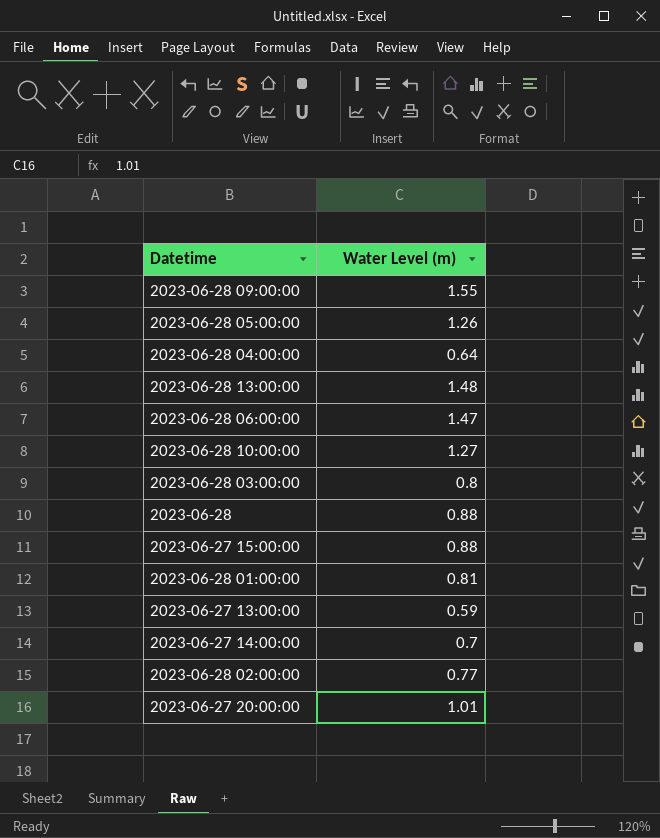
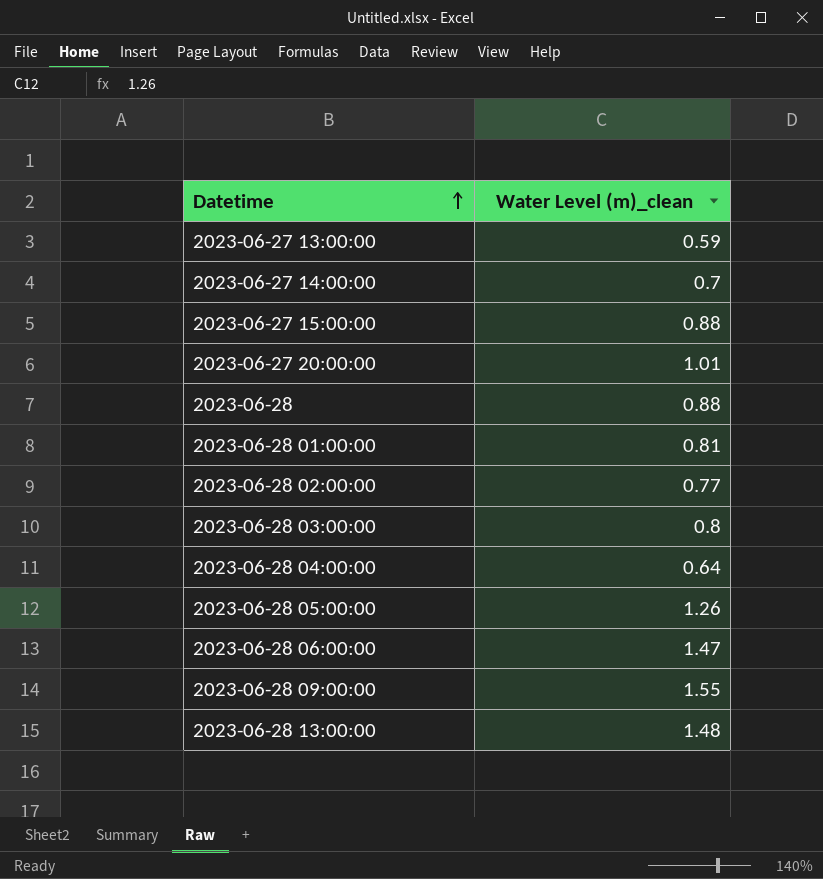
row order: none -> Datetime ascending
column name: Water Level (m) -> Water Level (m)_clean
row 2023-06-28 10:00:00: 1.27 -> none

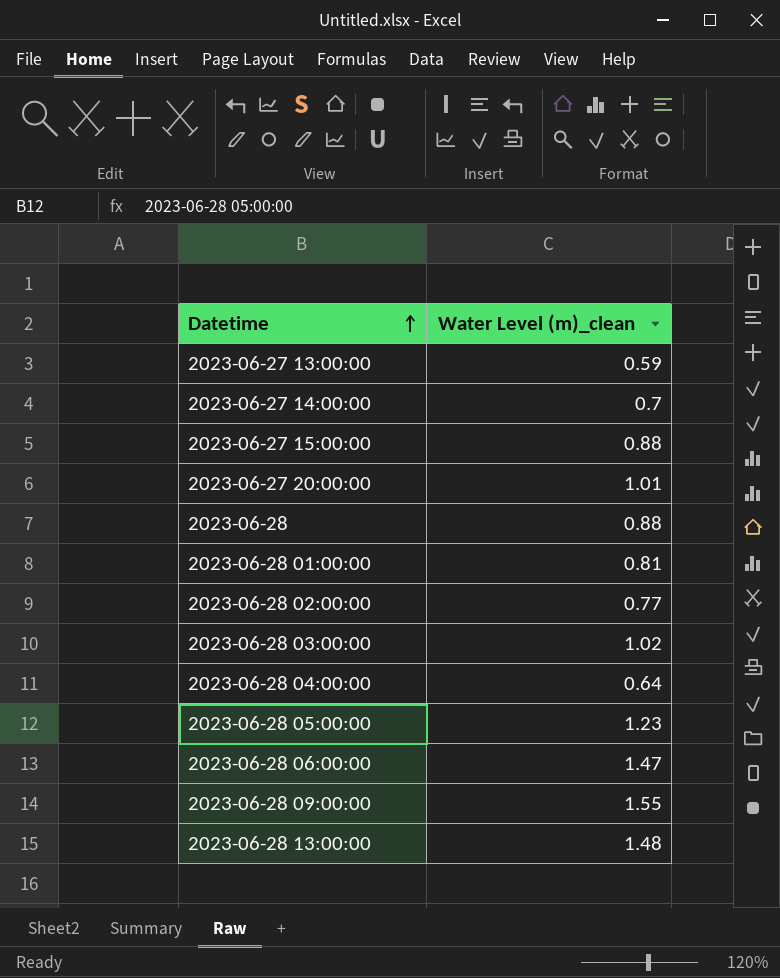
2023-06-28 03:00:00 | Water Level (m)_clean: 0.8 -> 1.02
2023-06-28 05:00:00 | Water Level (m)_clean: 1.26 -> 1.23

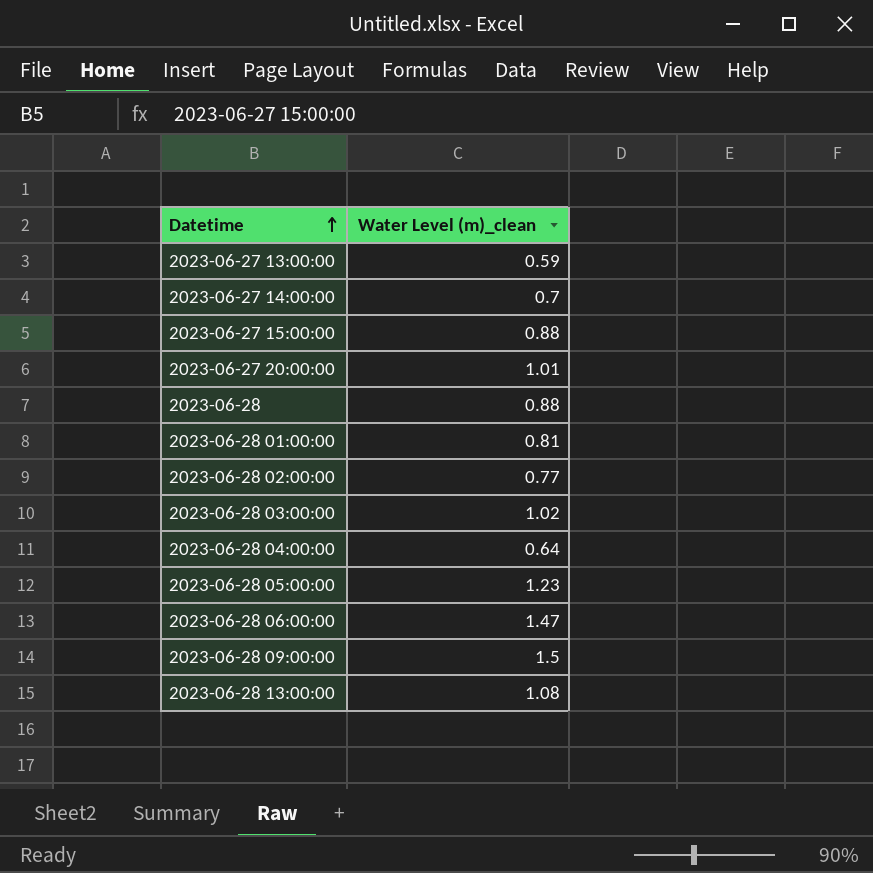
2023-06-28 09:00:00 | Water Level (m)_clean: 1.55 -> 1.5
2023-06-28 13:00:00 | Water Level (m)_clean: 1.48 -> 1.08

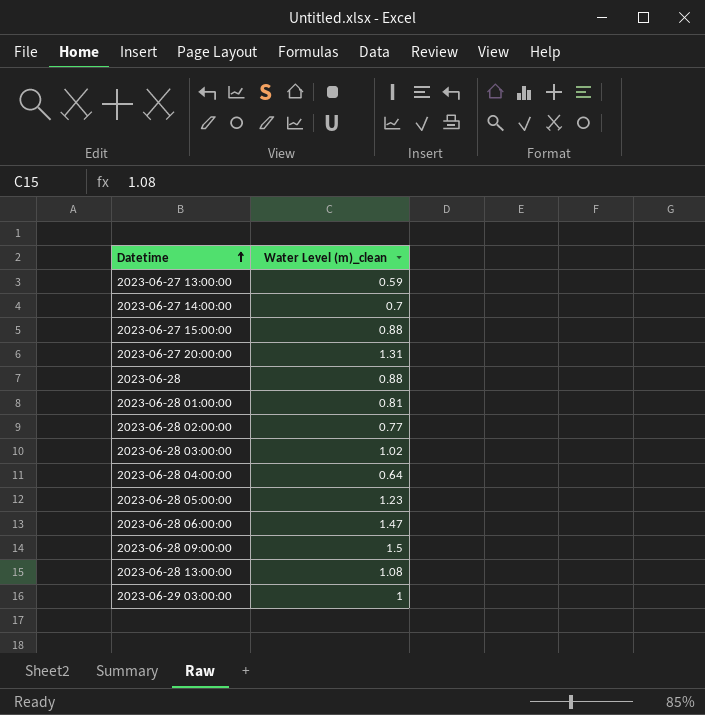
2023-06-27 20:00:00 | Water Level (m)_clean: 1.01 -> 1.31
row 2023-06-29 03:00:00: none -> 1

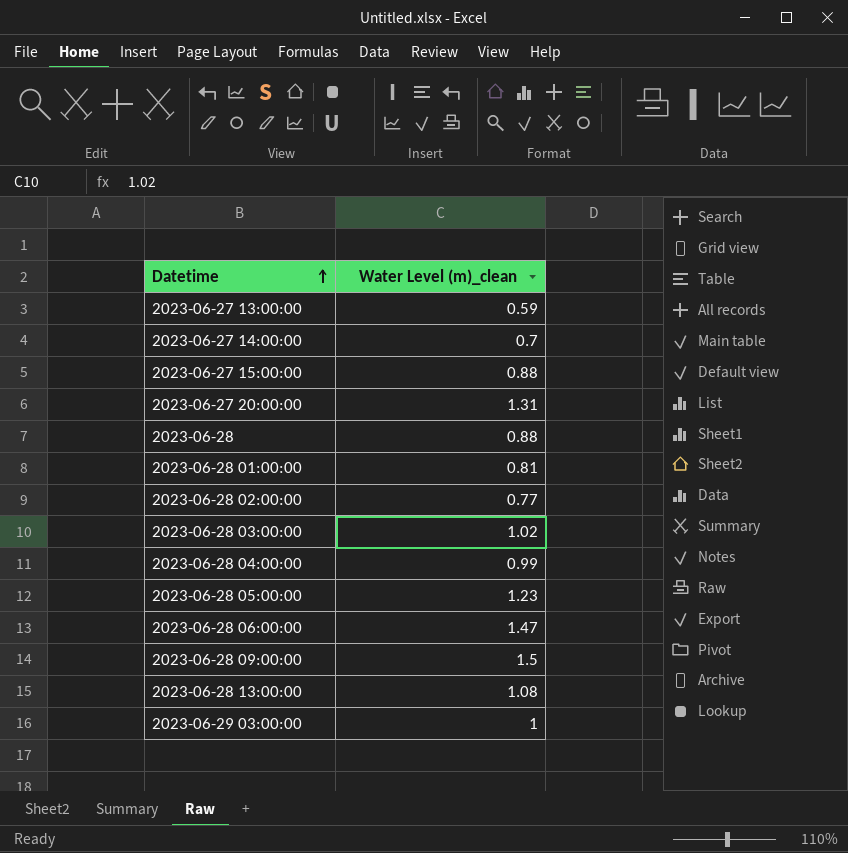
2023-06-28 04:00:00 | Water Level (m)_clean: 0.64 -> 0.99

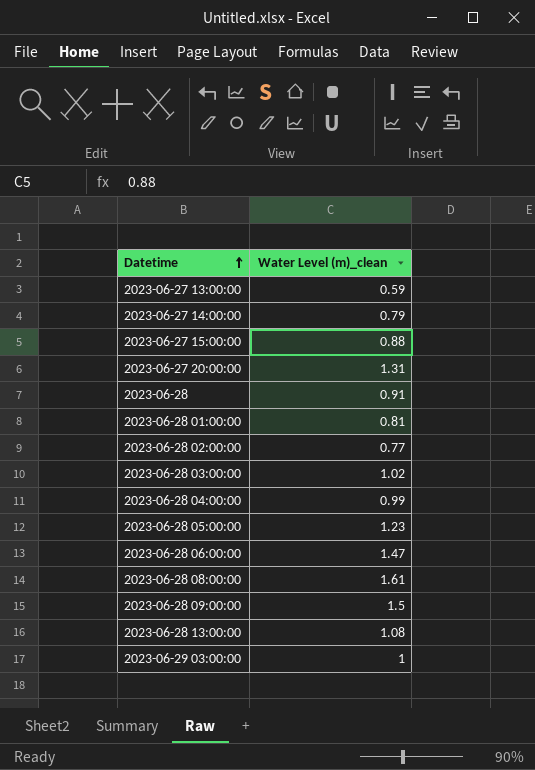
2023-06-27 14:00:00 | Water Level (m)_clean: 0.7 -> 0.79
2023-06-28 | Water Level (m)_clean: 0.88 -> 0.91
row 2023-06-28 08:00:00: none -> 1.61

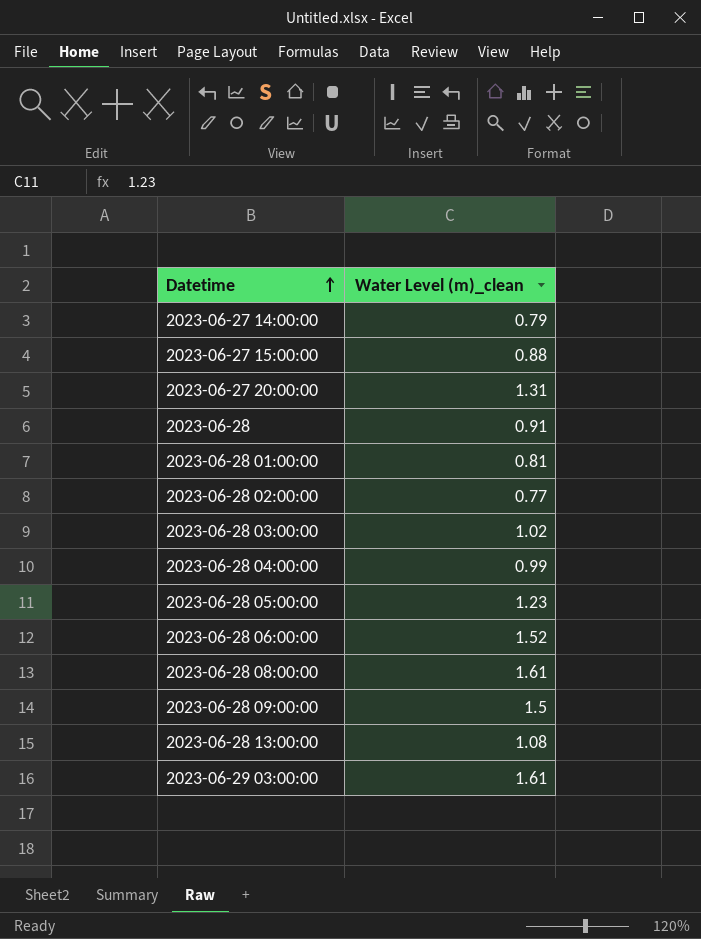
row 2023-06-27 13:00:00: 0.59 -> none
2023-06-28 06:00:00 | Water Level (m)_clean: 1.47 -> 1.52
2023-06-29 03:00:00 | Water Level (m)_clean: 1 -> 1.61

